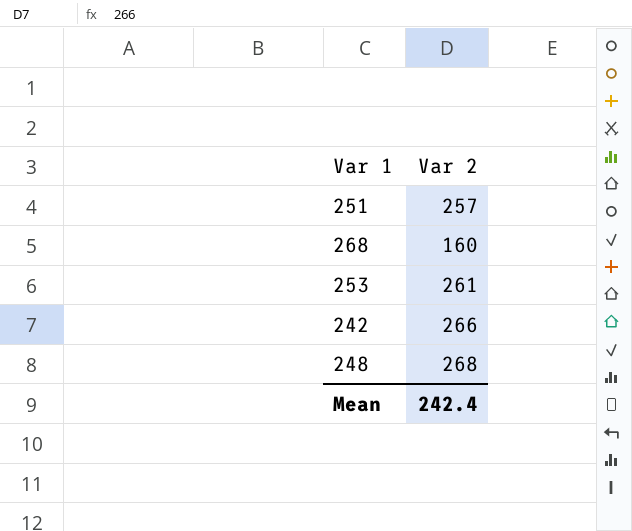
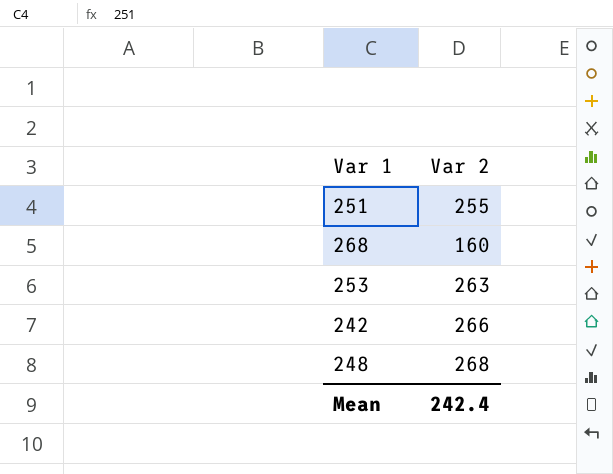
251 | Var 2: 257 -> 255
253 | Var 2: 261 -> 263

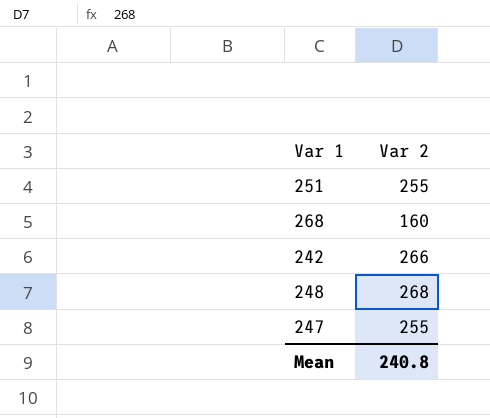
row 253: 263 -> none
row 247: none -> 255
Mean | Var 2: 242.4 -> 240.8

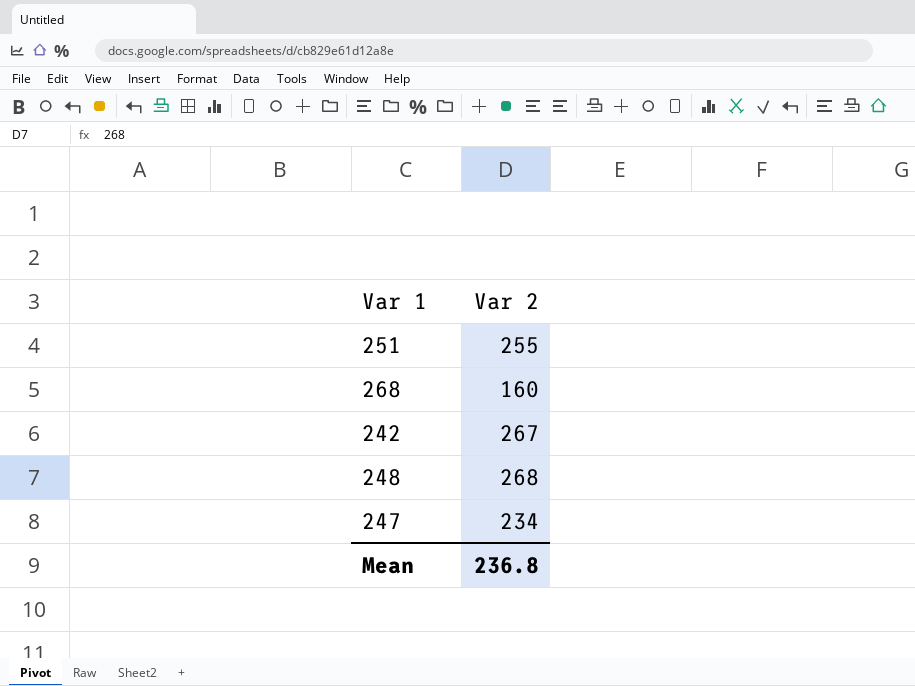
242 | Var 2: 266 -> 267
247 | Var 2: 255 -> 234
Mean | Var 2: 240.8 -> 236.8

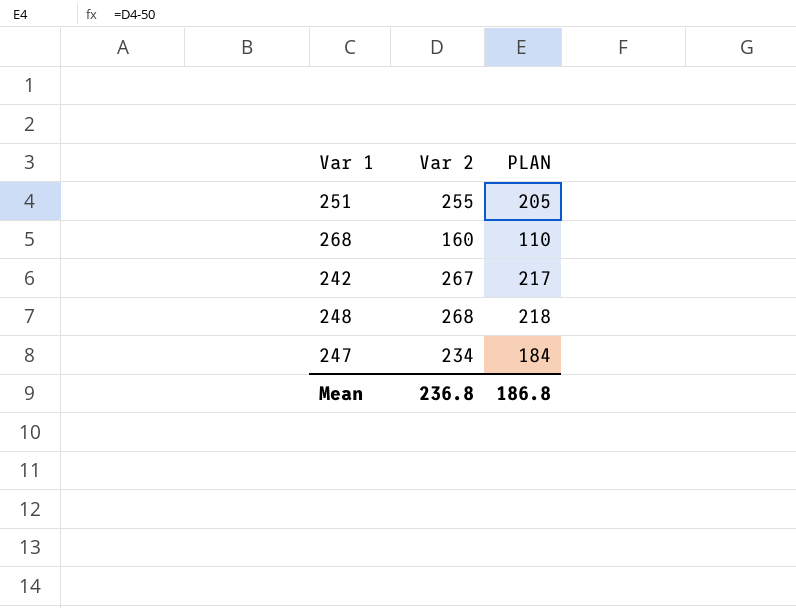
column PLAN | formula: none -> [Var 2] - 50

